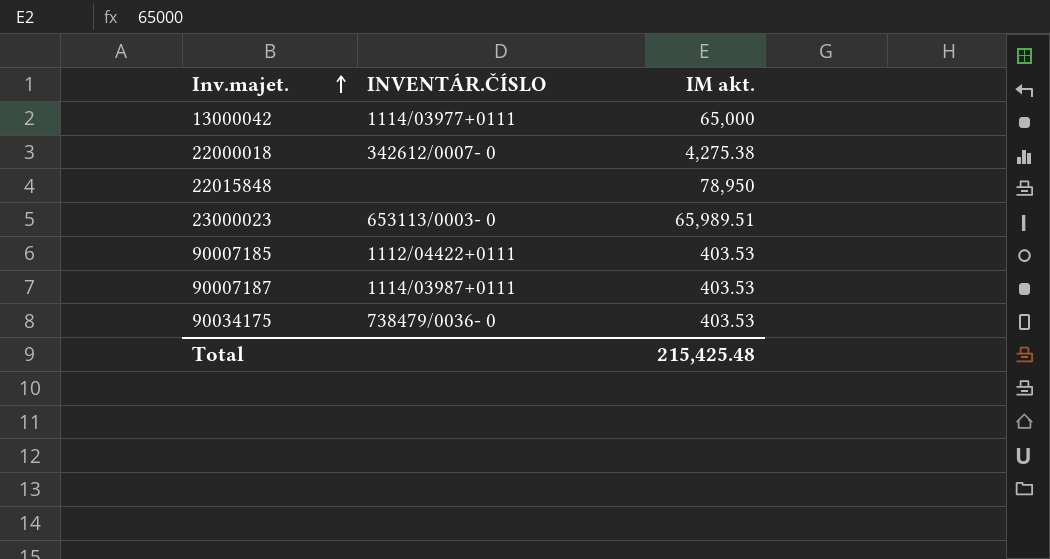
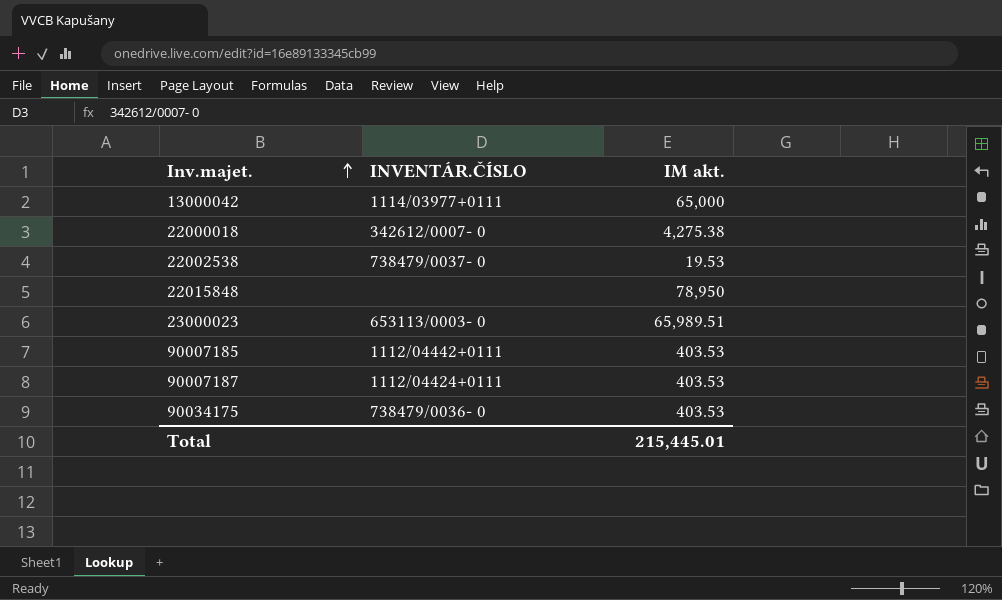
row 22002538: none -> 738479/0037- 0 | 19.53
90007185 | INVENTÁR.ČÍSLO: 1112/04422+0111 -> 1112/04442+0111
90007187 | INVENTÁR.ČÍSLO: 1114/03987+0111 -> 1112/04424+0111
Total | IM akt.: 215,425.48 -> 215,445.01

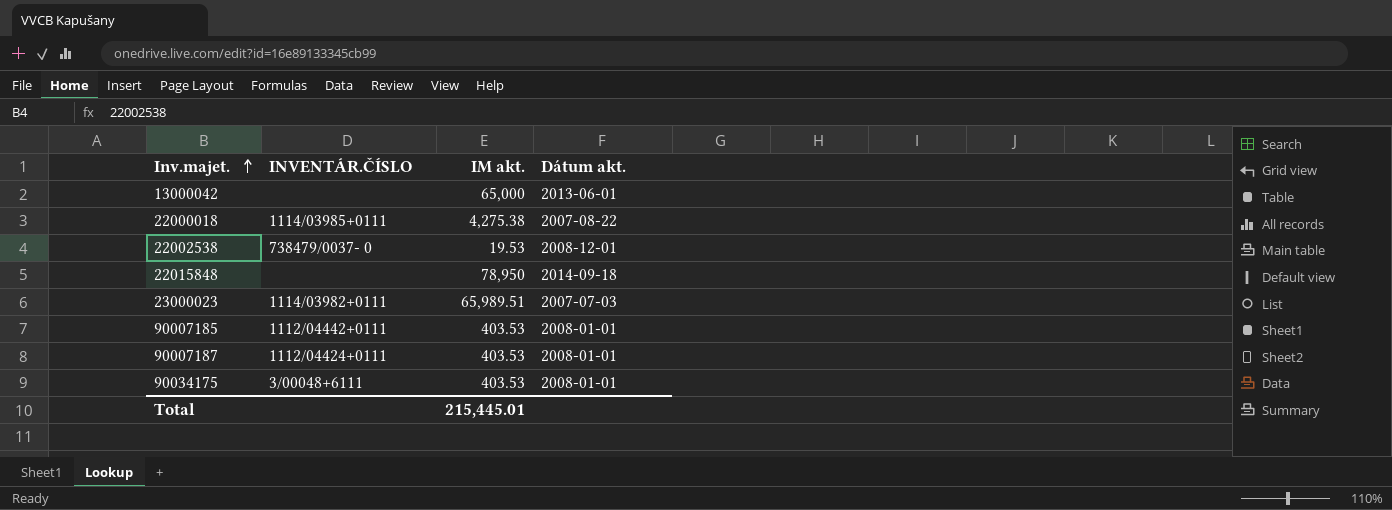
column Dátum akt. | position: none -> 4
13000042 | INVENTÁR.ČÍSLO: 1114/03977+0111 -> none
22000018 | INVENTÁR.ČÍSLO: 342612/0007- 0 -> 1114/03985+0111
23000023 | INVENTÁR.ČÍSLO: 653113/0003- 0 -> 1114/03982+0111
90034175 | INVENTÁR.ČÍSLO: 738479/0036- 0 -> 3/00048+6111

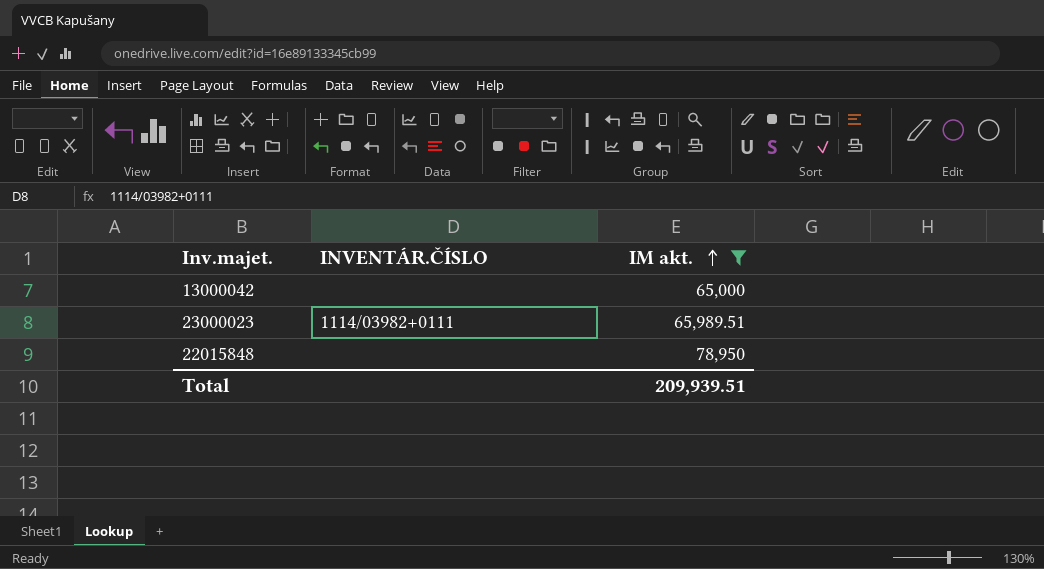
filter: none -> IM akt. >= 65,000
row order: Inv.majet. ascending -> IM akt. ascending
column Dátum akt. | position: 4 -> none
Total | IM akt.: 215,445.01 -> 209,939.51

